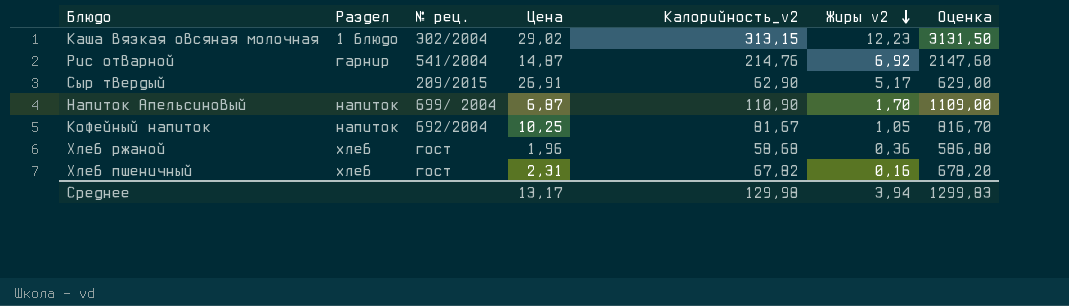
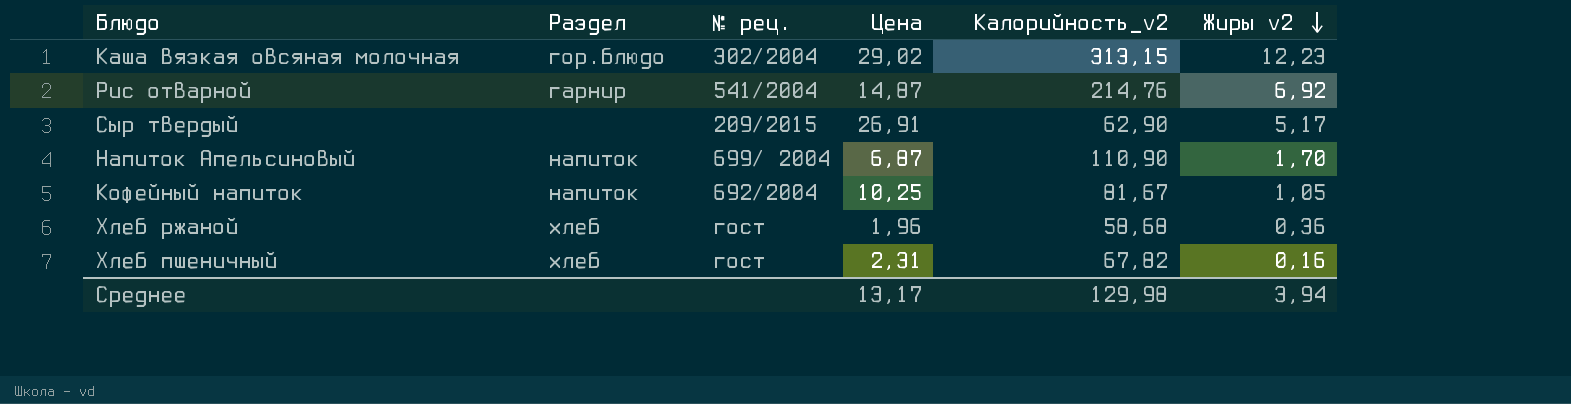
column Оценка | formula: [Калорийность_v2] * 10 -> none
Каша вязкая овсяная молочная | Раздел: 1 блюдо -> гор.блюдо

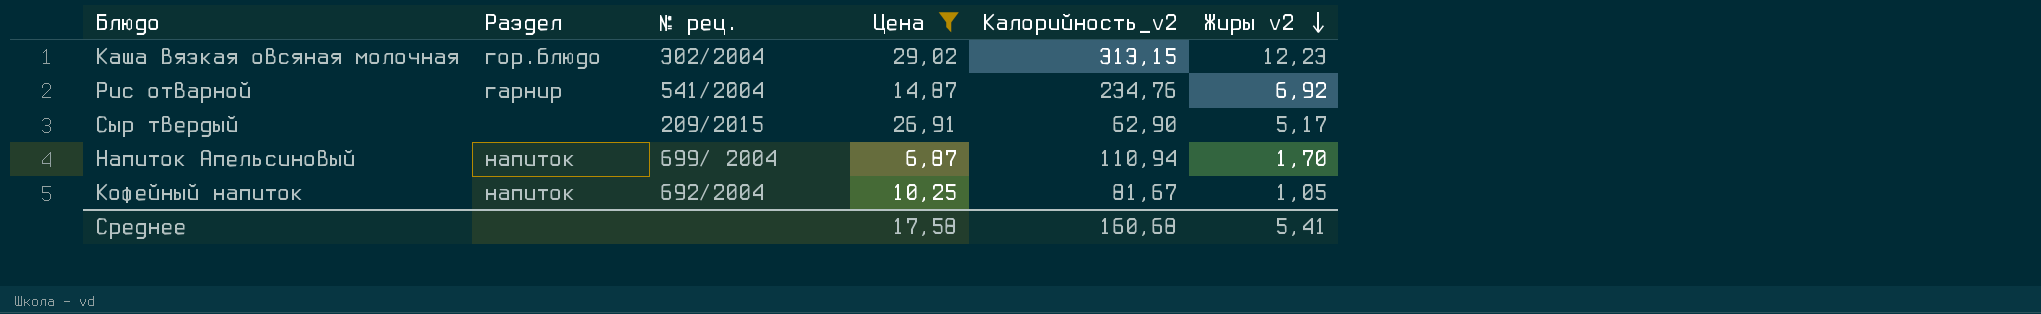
filter: none -> Цена >= 6,87
Рис отварной | Калорийность_v2: 214,76 -> 234,76
Напиток Апельсиновый | Калорийность_v2: 110,90 -> 110,94
Среднее | Цена: 13,17 -> 17,58
Среднее | Калорийность_v2: 129,98 -> 160,68
Среднее | Жиры v2: 3,94 -> 5,41

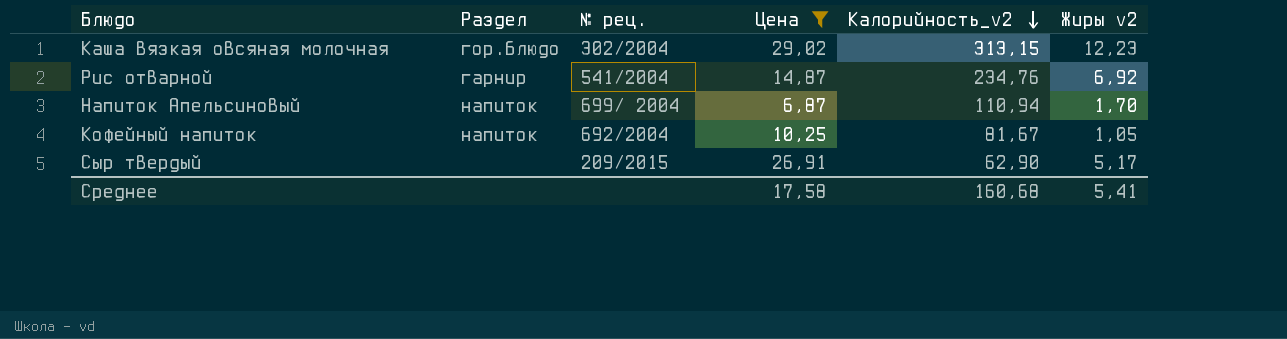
row order: Жиры v2 descending -> Калорийность_v2 descending

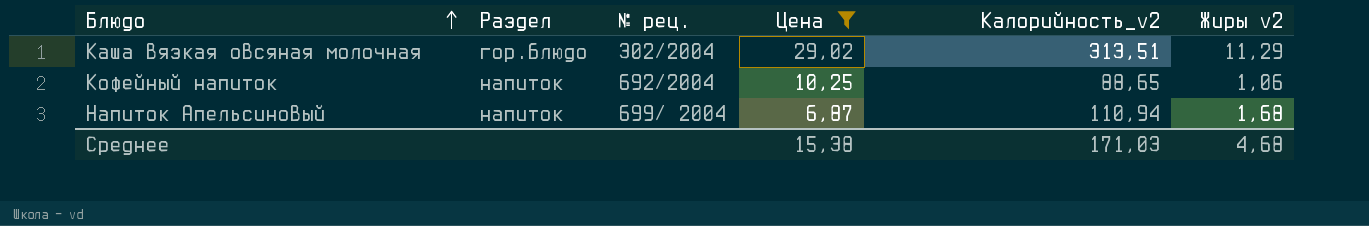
row order: Калорийность_v2 descending -> Блюдо ascending
row Рис отварной: гарнир | 541/2004 | 14,87 | 234,76 | 6,92 -> none
row Сыр твердый: none | 209/2015 | 26,91 | 62,90 | 5,17 -> none
Каша вязкая овсяная молочная | Калорийность_v2: 313,15 -> 313,51
Каша вязкая овсяная молочная | Жиры v2: 12,23 -> 11,29
Кофейный напиток | Калорийность_v2: 81,67 -> 88,65
Кофейный напиток | Жиры v2: 1,05 -> 1,06
Напиток Апельсиновый | Жиры v2: 1,70 -> 1,68
Среднее | Цена: 17,58 -> 15,38
Среднее | Калорийность_v2: 160,68 -> 171,03
Среднее | Жиры v2: 5,41 -> 4,68

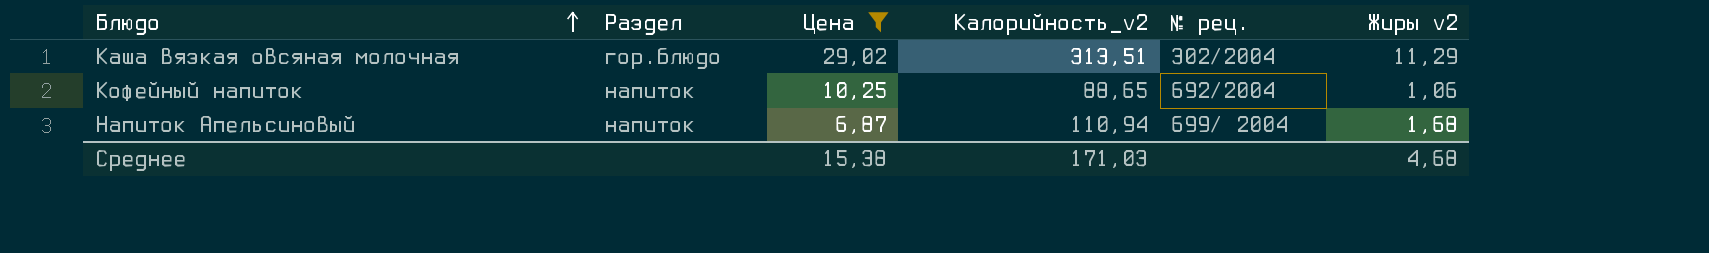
column № рец. | position: 3 -> 5

